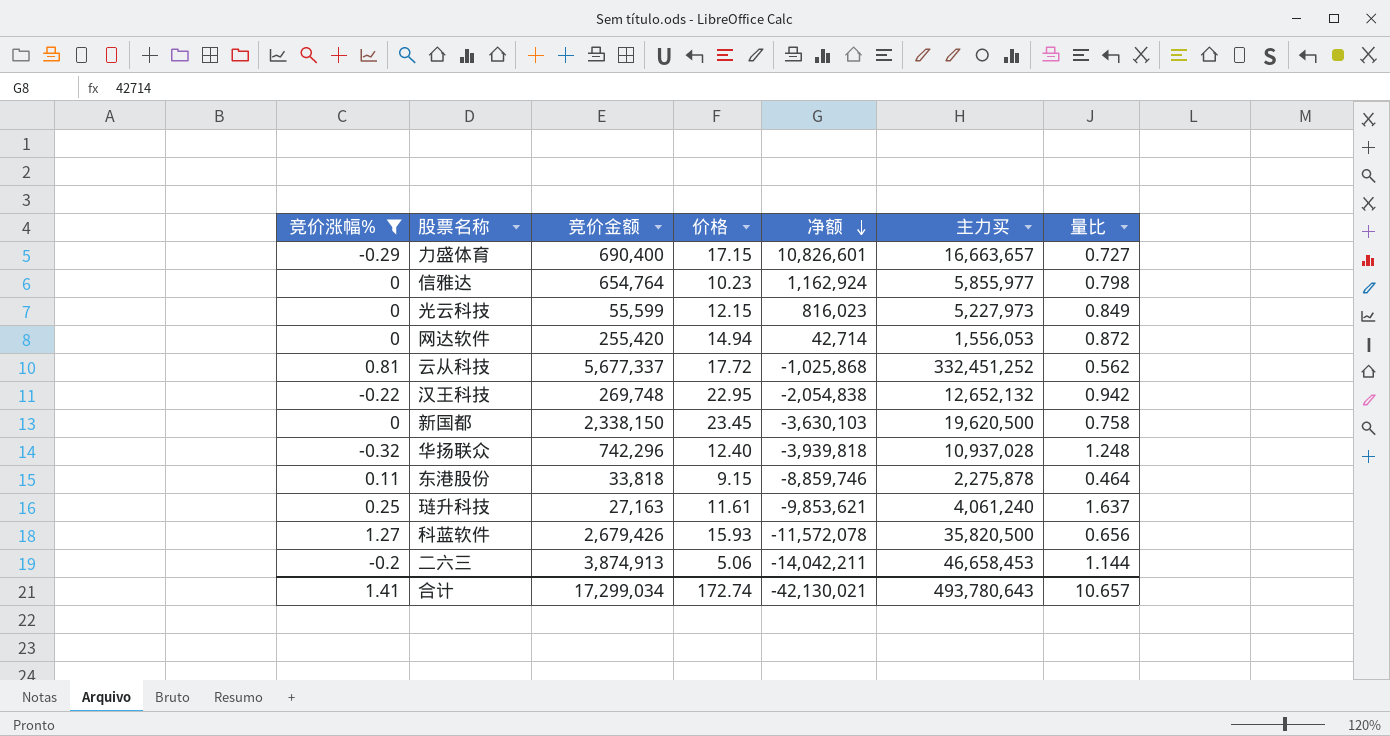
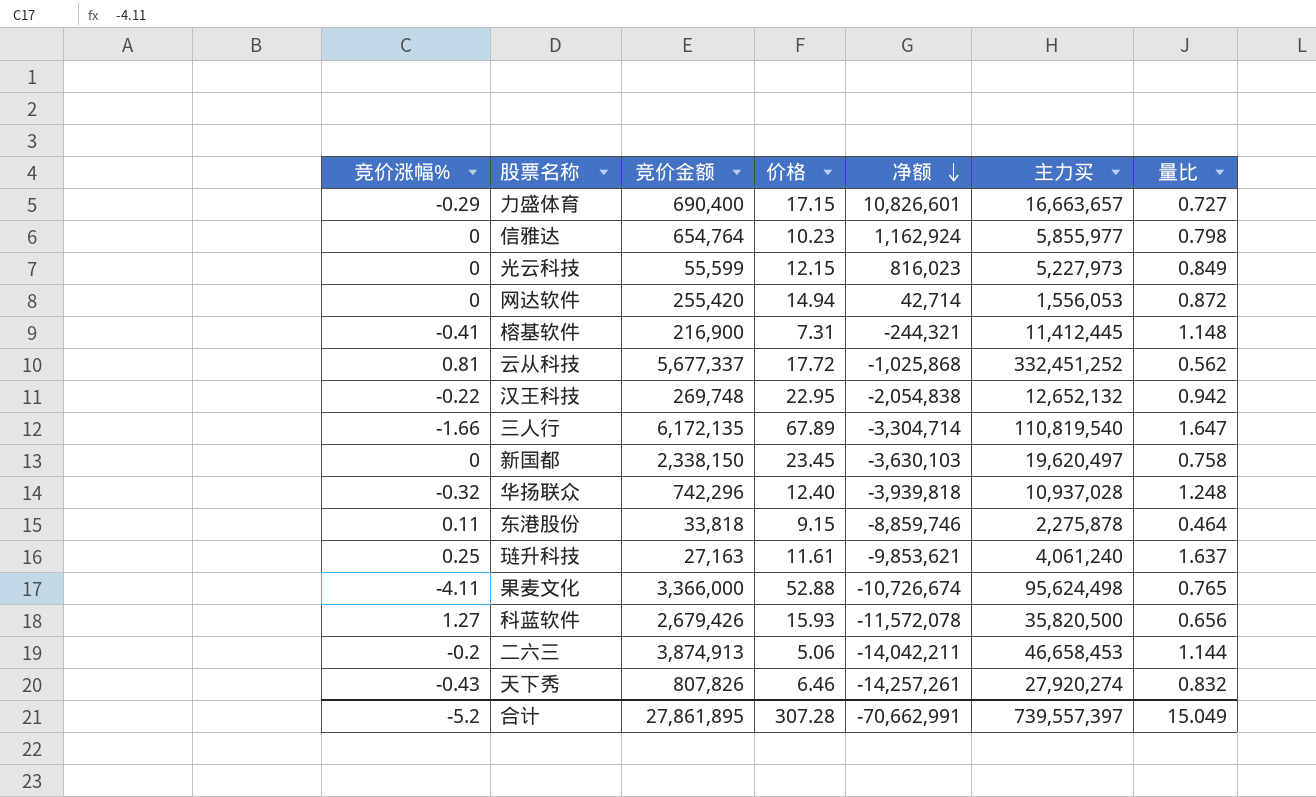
filter: 竞价涨幅% >= -0.32 -> none
新国都 | 主力买: 19,620,500 -> 19,620,497
合计 | 竞价涨幅%: 1.41 -> -5.2
合计 | 竞价金额: 17,299,034 -> 27,861,895
合计 | 价格: 172.74 -> 307.28
合计 | 净额: -42,130,021 -> -70,662,991
合计 | 主力买: 493,780,643 -> 739,557,397
合计 | 量比: 10.657 -> 15.049

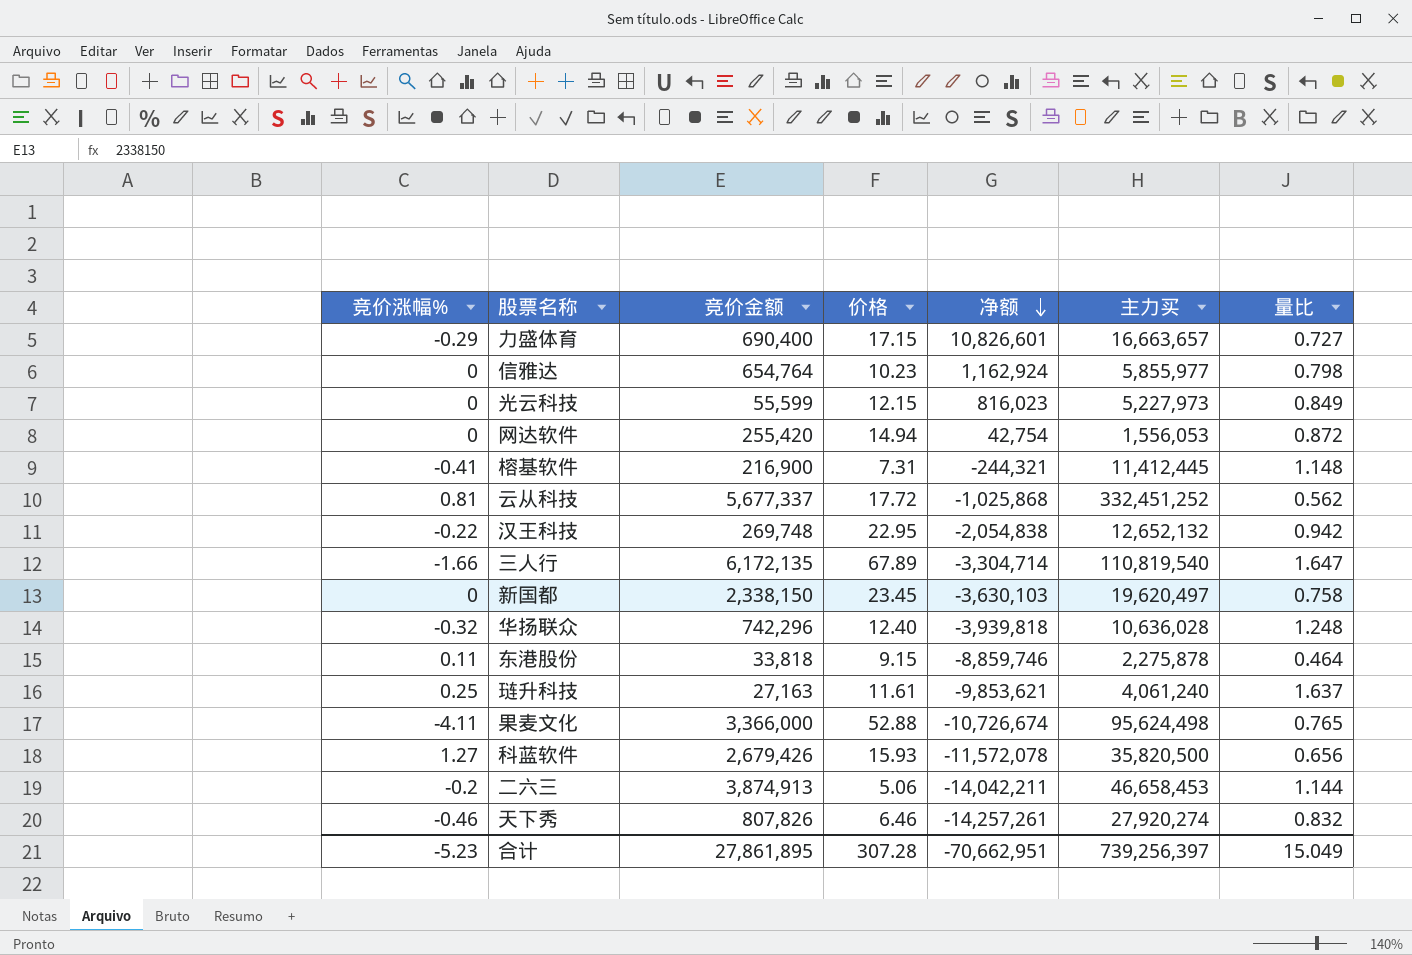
网达软件 | 净额: 42,714 -> 42,754
华扬联众 | 主力买: 10,937,028 -> 10,636,028
天下秀 | 竞价涨幅%: -0.43 -> -0.46
合计 | 竞价涨幅%: -5.2 -> -5.23
合计 | 净额: -70,662,991 -> -70,662,951
合计 | 主力买: 739,557,397 -> 739,256,397

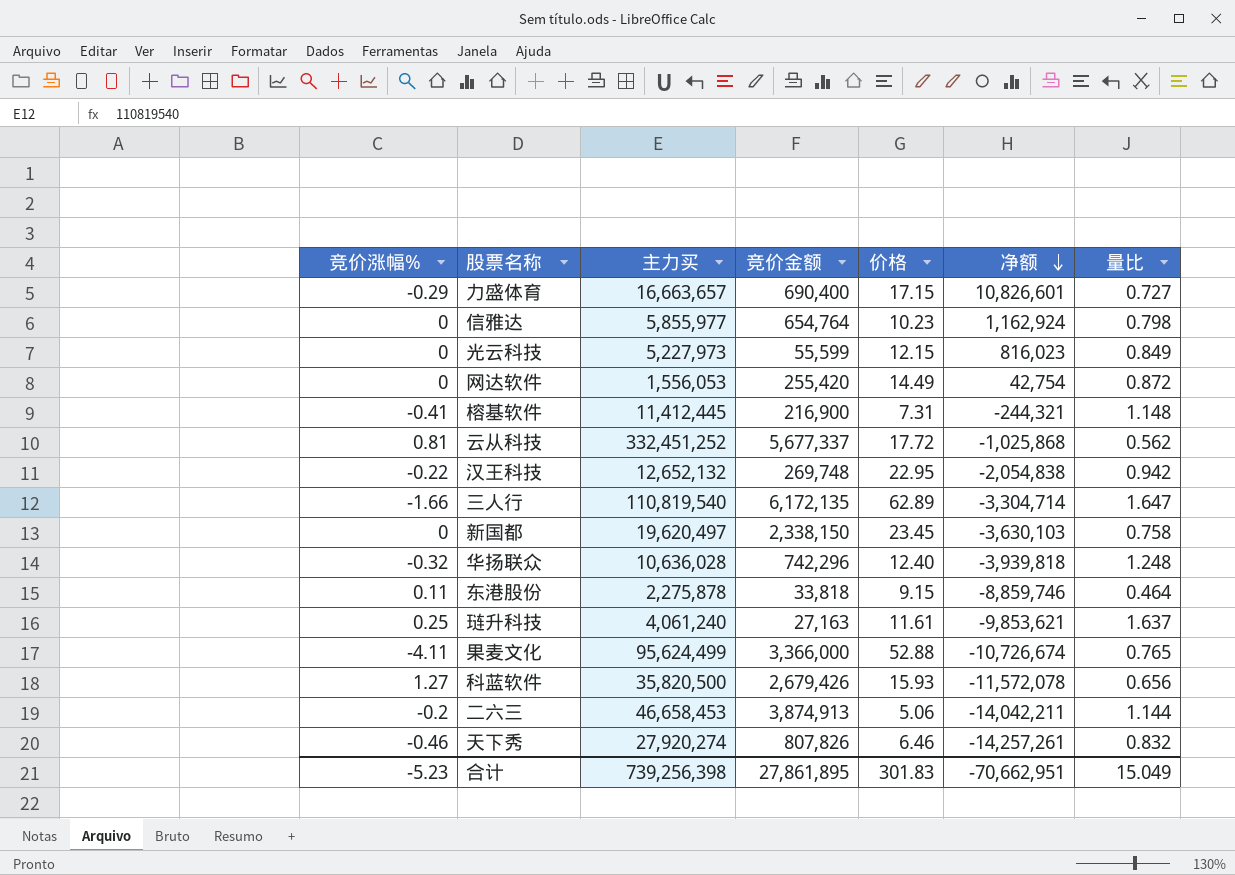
column 主力买 | position: 6 -> 3
网达软件 | 价格: 14.94 -> 14.49
三人行 | 价格: 67.89 -> 62.89
果麦文化 | 主力买: 95,624,498 -> 95,624,499
合计 | 主力买: 739,256,397 -> 739,256,398
合计 | 价格: 307.28 -> 301.83

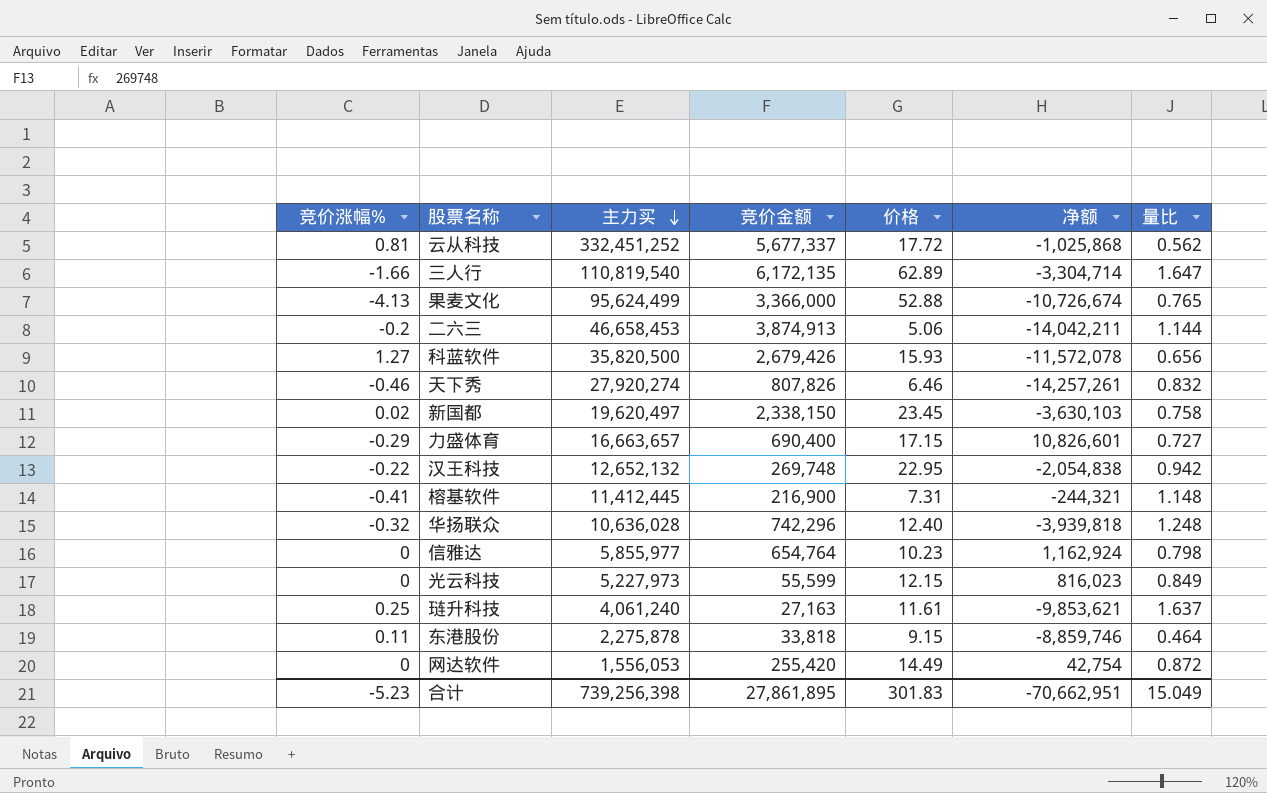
row order: 净额 descending -> 主力买 descending
果麦文化 | 竞价涨幅%: -4.11 -> -4.13
新国都 | 竞价涨幅%: 0 -> 0.02

